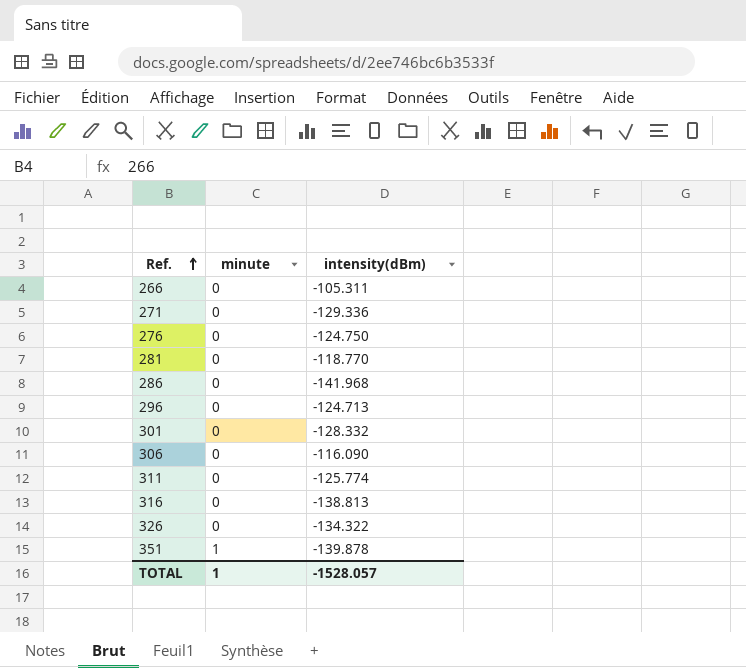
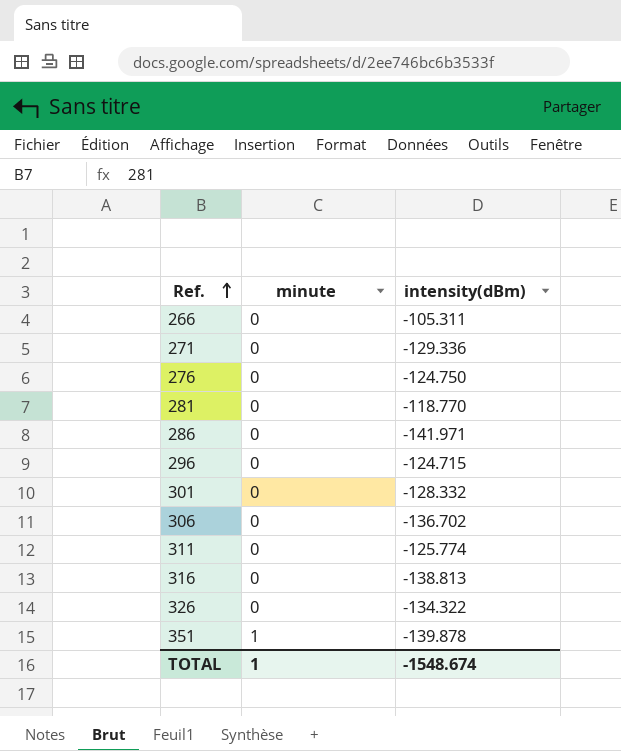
286 | intensity(dBm): -141.968 -> -141.971
296 | intensity(dBm): -124.713 -> -124.715
306 | intensity(dBm): -116.090 -> -136.702
TOTAL | intensity(dBm): -1528.057 -> -1548.674

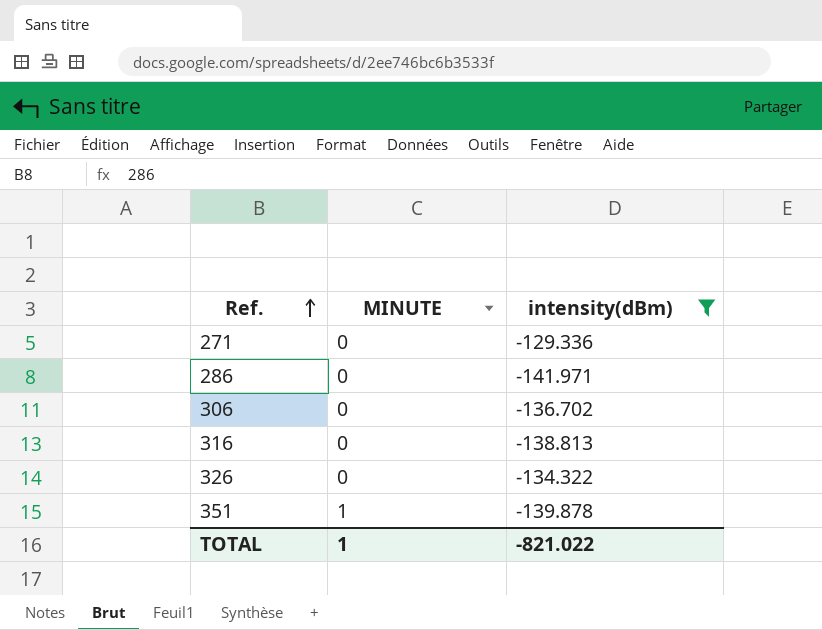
filter: none -> intensity(dBm) <= -129.336
column name: minute -> MINUTE
TOTAL | intensity(dBm): -1548.674 -> -821.022

